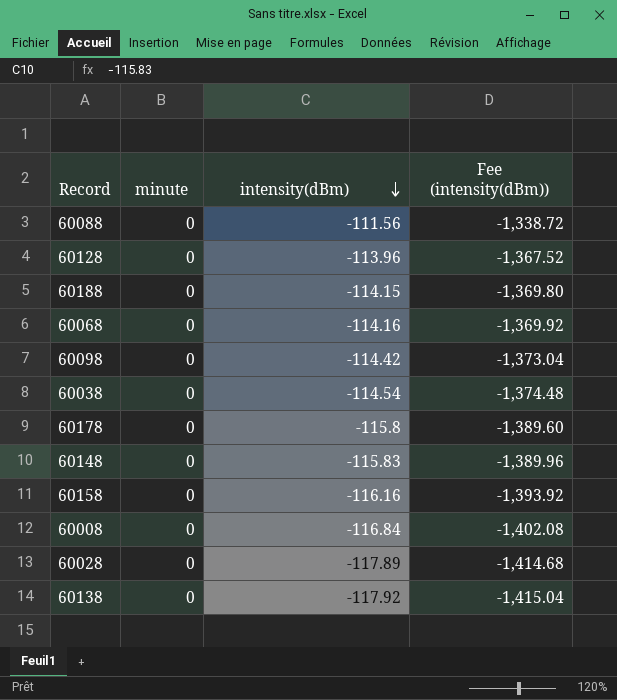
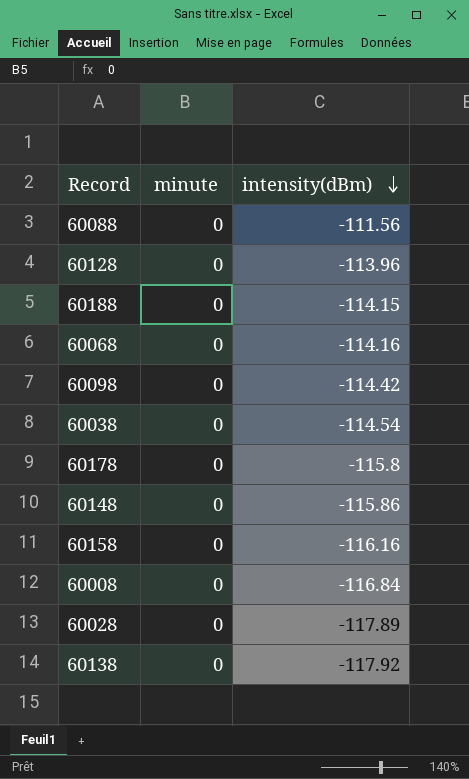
column Fee (intensity(dBm)) | formula: [intensity(dBm)] * 12 -> none
60148 | intensity(dBm): -115.83 -> -115.86

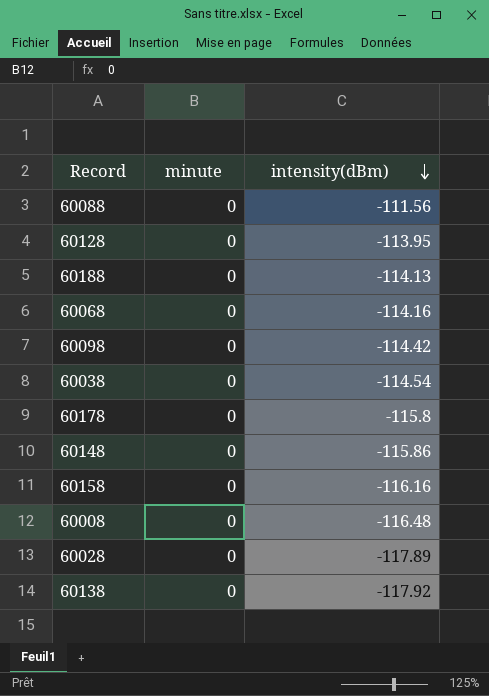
60128 | intensity(dBm): -113.96 -> -113.95
60188 | intensity(dBm): -114.15 -> -114.13
60008 | intensity(dBm): -116.84 -> -116.48

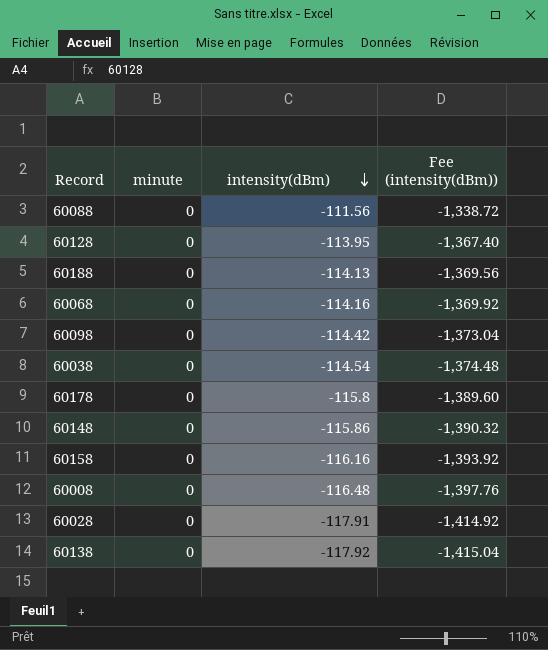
column Fee (intensity(dBm)) | formula: none -> [intensity(dBm)] * 12
60028 | intensity(dBm): -117.89 -> -117.91

